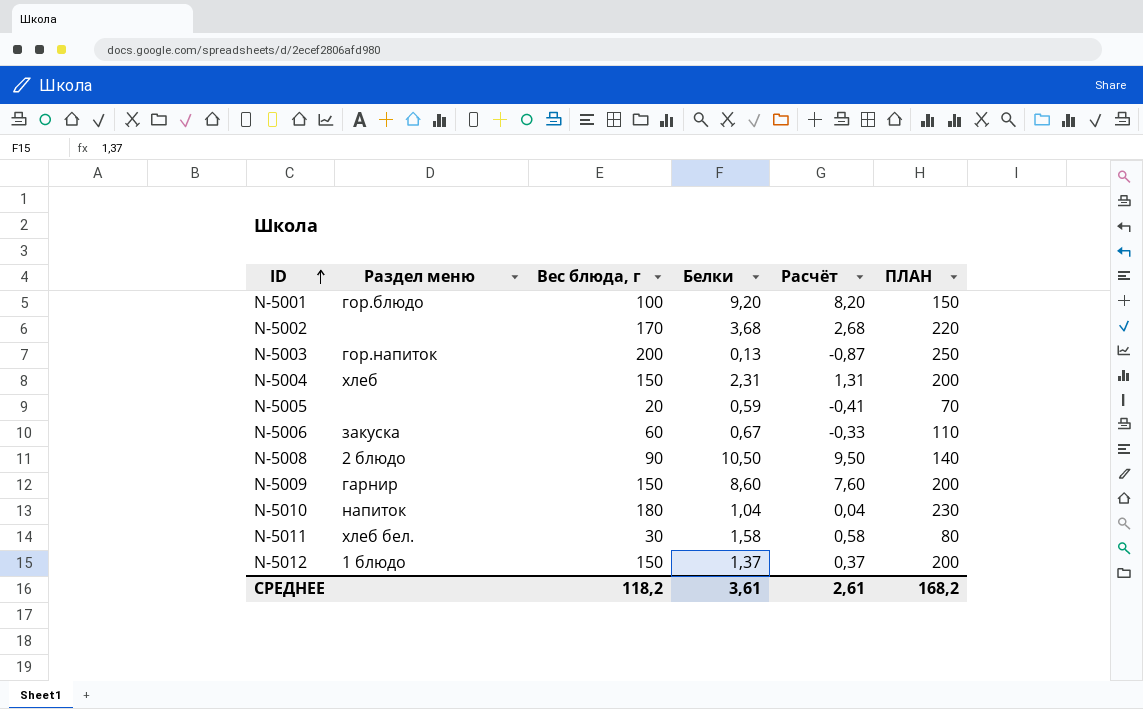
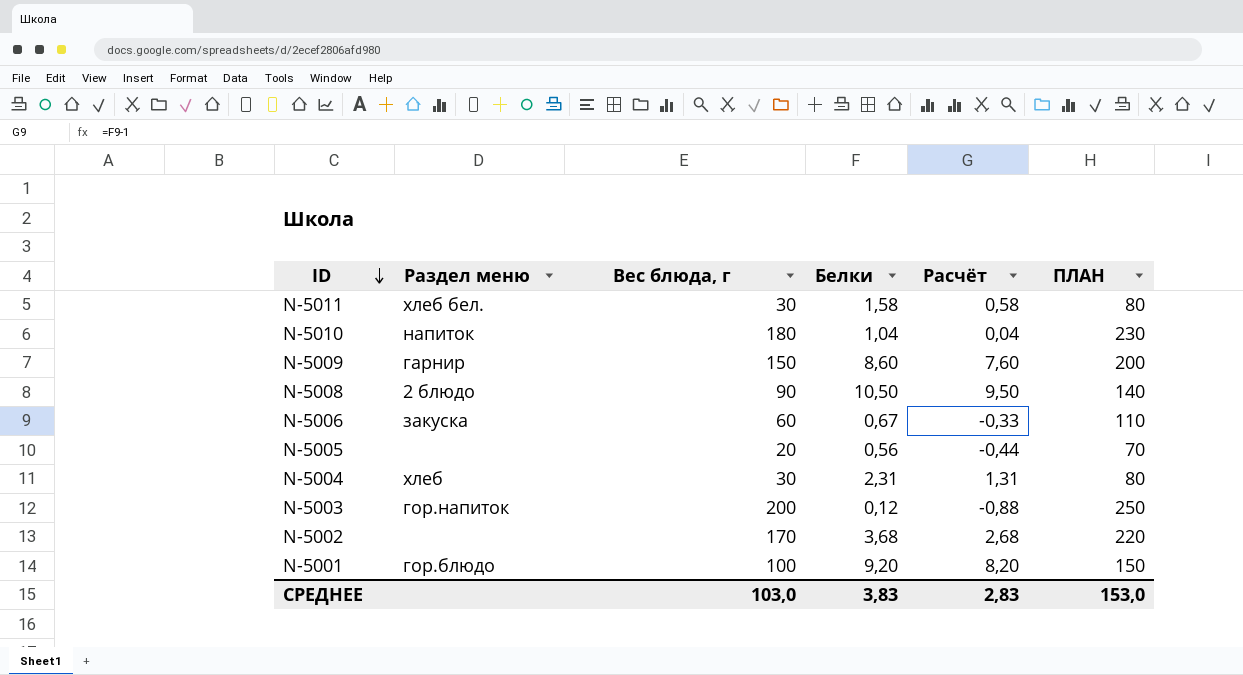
row order: ID ascending -> ID descending
row N-5012: 1 блюдо | 150 | 1,37 | 0,37 | 200 -> none
N-5005 | Белки: 0,59 -> 0,56
N-5005 | Расчёт: -0,41 -> -0,44
N-5004 | Вес блюда, г: 150 -> 30
N-5004 | ПЛАН: 200 -> 80
N-5003 | Белки: 0,13 -> 0,12
N-5003 | Расчёт: -0,87 -> -0,88
СРЕДНЕЕ | Вес блюда, г: 118,2 -> 103,0
СРЕДНЕЕ | Белки: 3,61 -> 3,83
СРЕДНЕЕ | Расчёт: 2,61 -> 2,83
СРЕДНЕЕ | ПЛАН: 168,2 -> 153,0

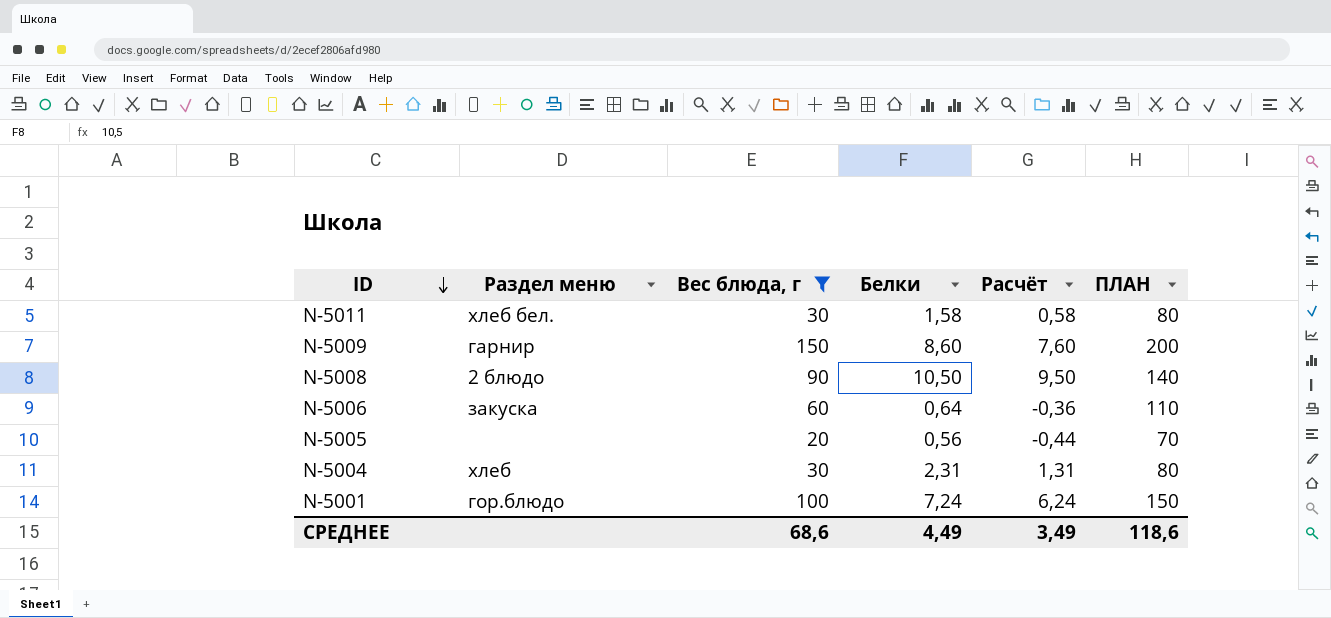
filter: none -> Вес блюда, г <= 150
N-5006 | Белки: 0,67 -> 0,64
N-5006 | Расчёт: -0,33 -> -0,36
N-5001 | Белки: 9,20 -> 7,24
N-5001 | Расчёт: 8,20 -> 6,24
СРЕДНЕЕ | Вес блюда, г: 103,0 -> 68,6
СРЕДНЕЕ | Белки: 3,83 -> 4,49
СРЕДНЕЕ | Расчёт: 2,83 -> 3,49
СРЕДНЕЕ | ПЛАН: 153,0 -> 118,6

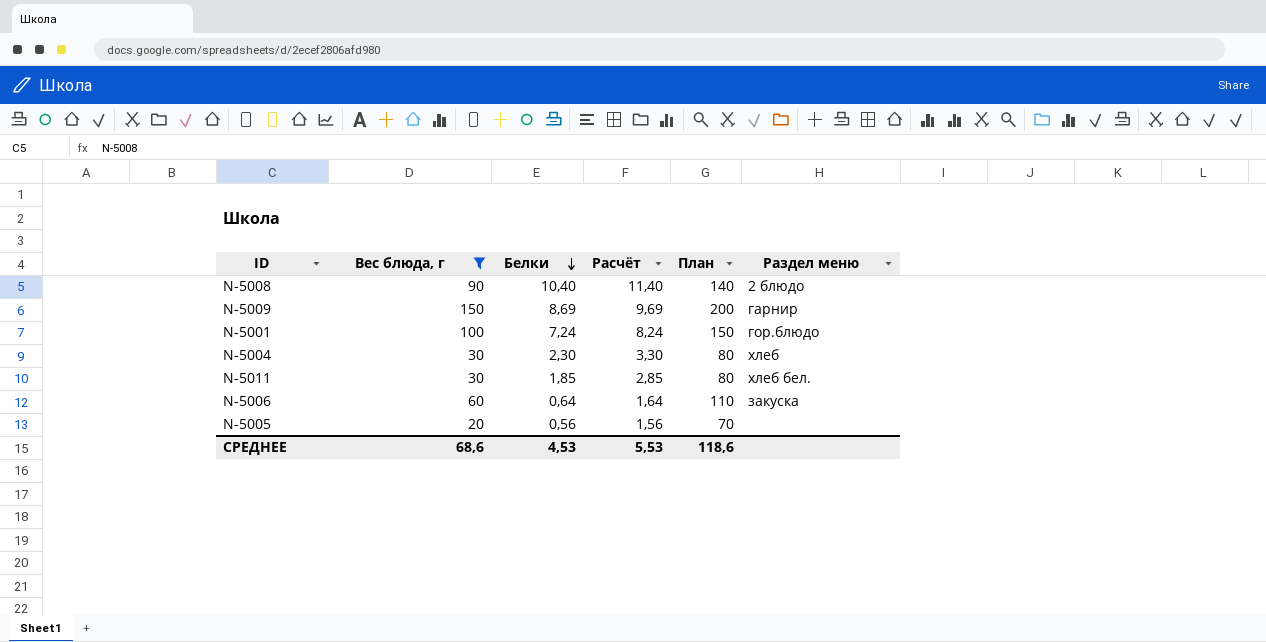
row order: ID descending -> Белки descending
column Расчёт | formula: [Белки] - 1 -> [Белки] + 1
column name: ПЛАН -> План
column Раздел меню | position: 2 -> 6
N-5008 | Белки: 10,50 -> 10,40
N-5009 | Белки: 8,60 -> 8,69
N-5004 | Белки: 2,31 -> 2,30
N-5011 | Белки: 1,58 -> 1,85
СРЕДНЕЕ | Белки: 4,49 -> 4,53
СРЕДНЕЕ | Расчёт: 3,49 -> 5,53

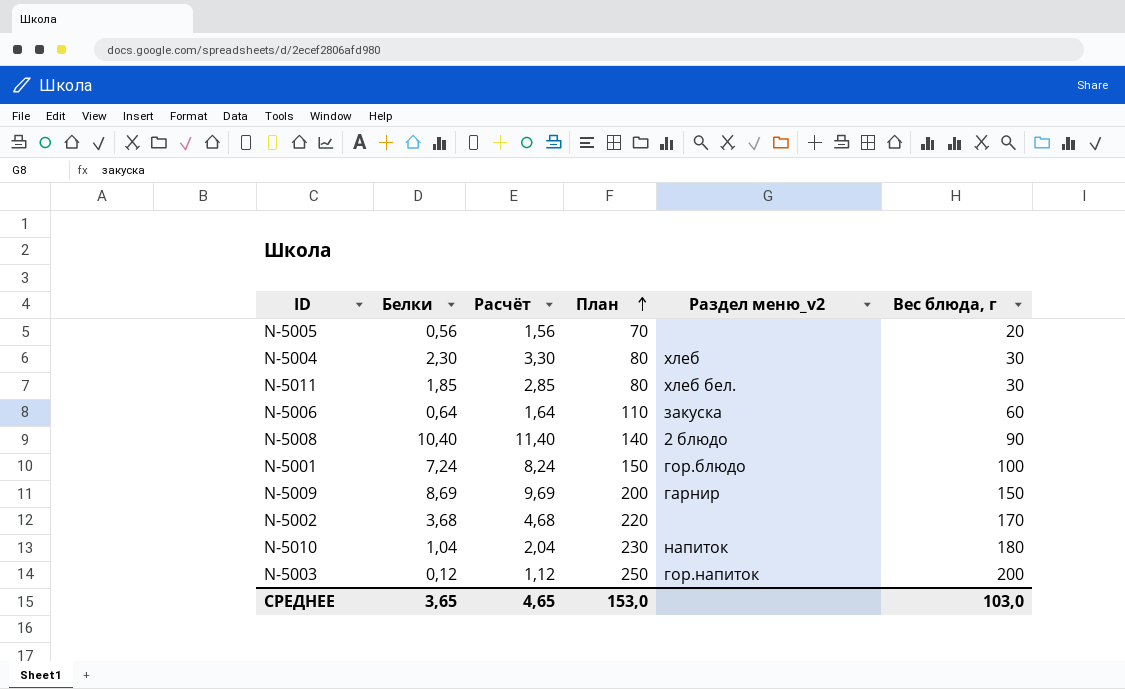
filter: Вес блюда, г <= 150 -> none
row order: Белки descending -> План ascending
column name: Раздел меню -> Раздел меню_v2
column Вес блюда, г | position: 2 -> 6
СРЕДНЕЕ | Белки: 4,53 -> 3,65
СРЕДНЕЕ | Расчёт: 5,53 -> 4,65
СРЕДНЕЕ | План: 118,6 -> 153,0
СРЕДНЕЕ | Вес блюда, г: 68,6 -> 103,0

